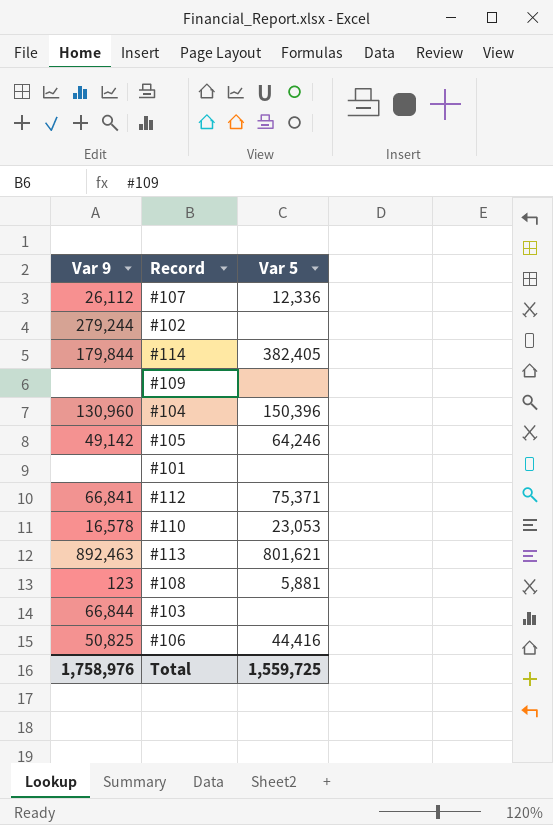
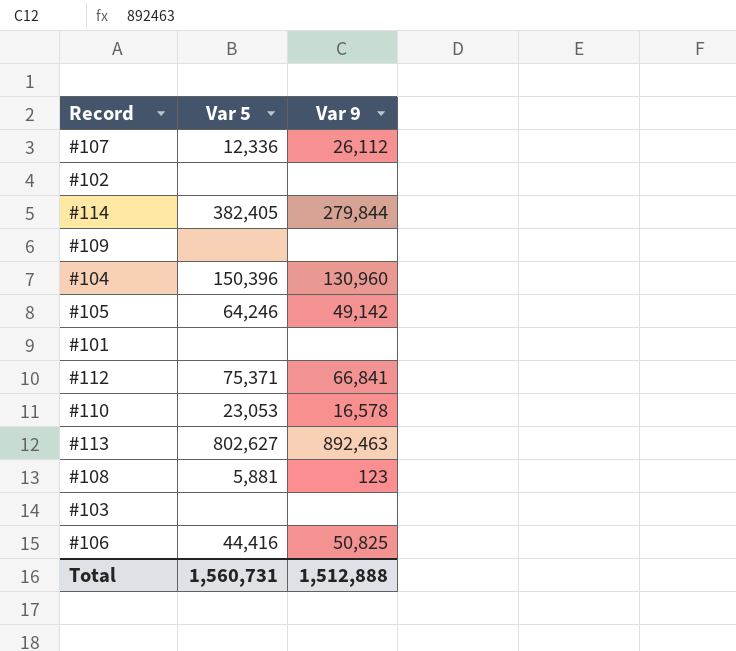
column Var 9 | position: 1 -> 3
#102 | Var 9: 279,244 -> none
#114 | Var 9: 179,844 -> 279,844
#113 | Var 5: 801,621 -> 802,627
#103 | Var 9: 66,844 -> none
Total | Var 5: 1,559,725 -> 1,560,731
Total | Var 9: 1,758,976 -> 1,512,888

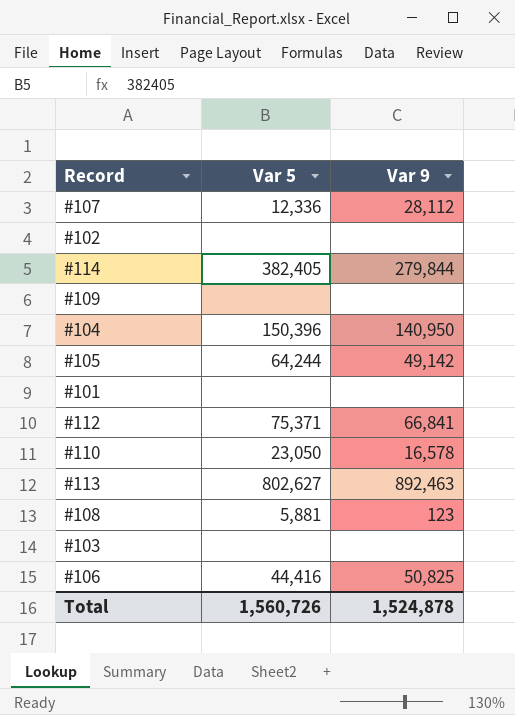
#107 | Var 9: 26,112 -> 28,112
#104 | Var 9: 130,960 -> 140,950
#105 | Var 5: 64,246 -> 64,244
#110 | Var 5: 23,053 -> 23,050
Total | Var 5: 1,560,731 -> 1,560,726
Total | Var 9: 1,512,888 -> 1,524,878

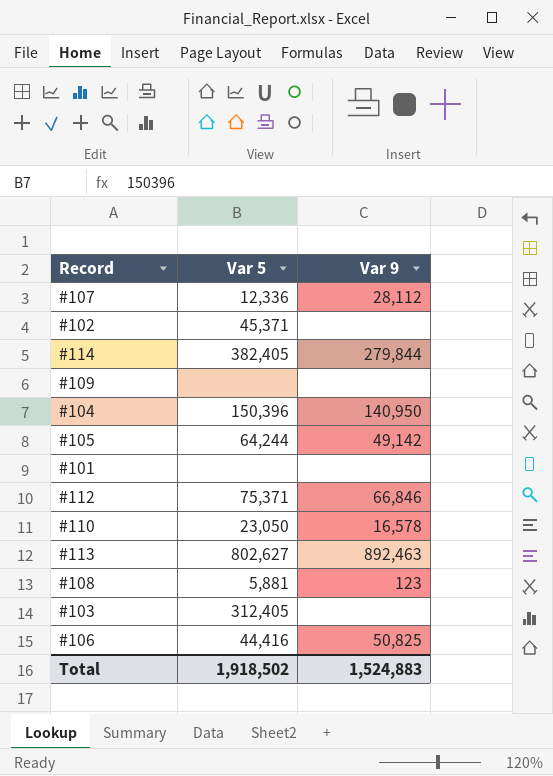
#102 | Var 5: none -> 45,371
#112 | Var 9: 66,841 -> 66,846
#103 | Var 5: none -> 312,405
Total | Var 5: 1,560,726 -> 1,918,502
Total | Var 9: 1,524,878 -> 1,524,883

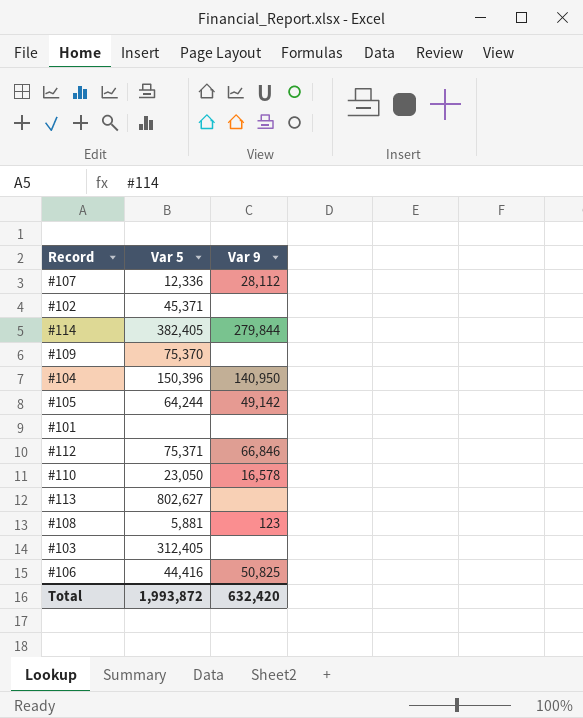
#109 | Var 5: none -> 75,370
#113 | Var 9: 892,463 -> none
Total | Var 5: 1,918,502 -> 1,993,872
Total | Var 9: 1,524,883 -> 632,420

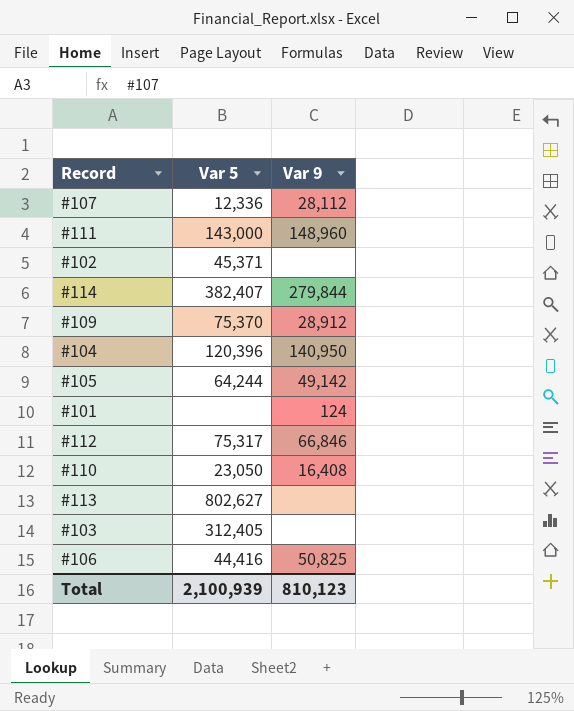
row #108: 5,881 | 123 -> none
row #111: none -> 143,000 | 148,960
#114 | Var 5: 382,405 -> 382,407
#109 | Var 9: none -> 28,912
#104 | Var 5: 150,396 -> 120,396
#101 | Var 9: none -> 124
#112 | Var 5: 75,371 -> 75,317
#110 | Var 9: 16,578 -> 16,408
Total | Var 5: 1,993,872 -> 2,100,939
Total | Var 9: 632,420 -> 810,123

